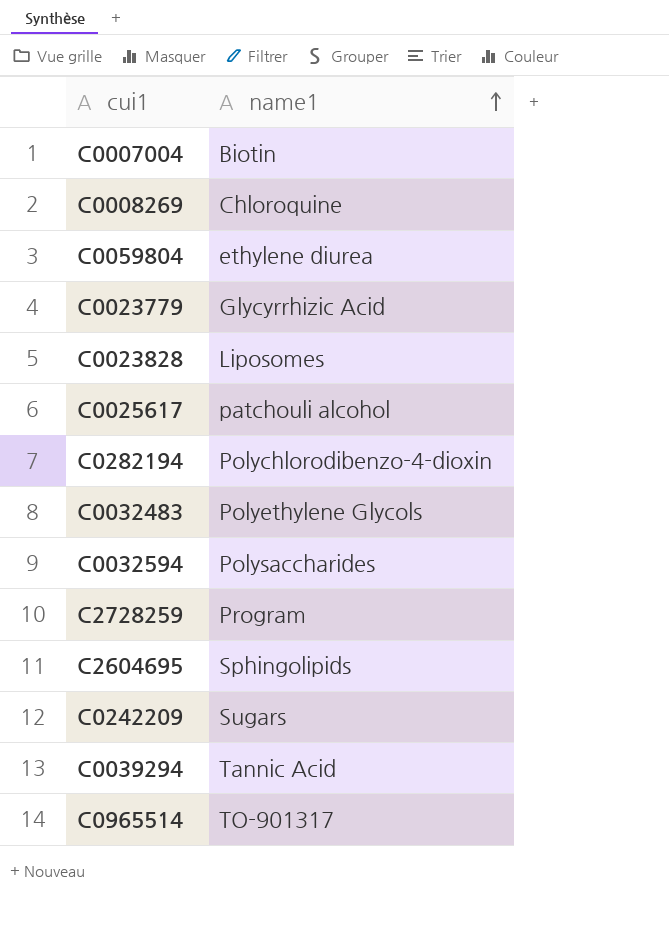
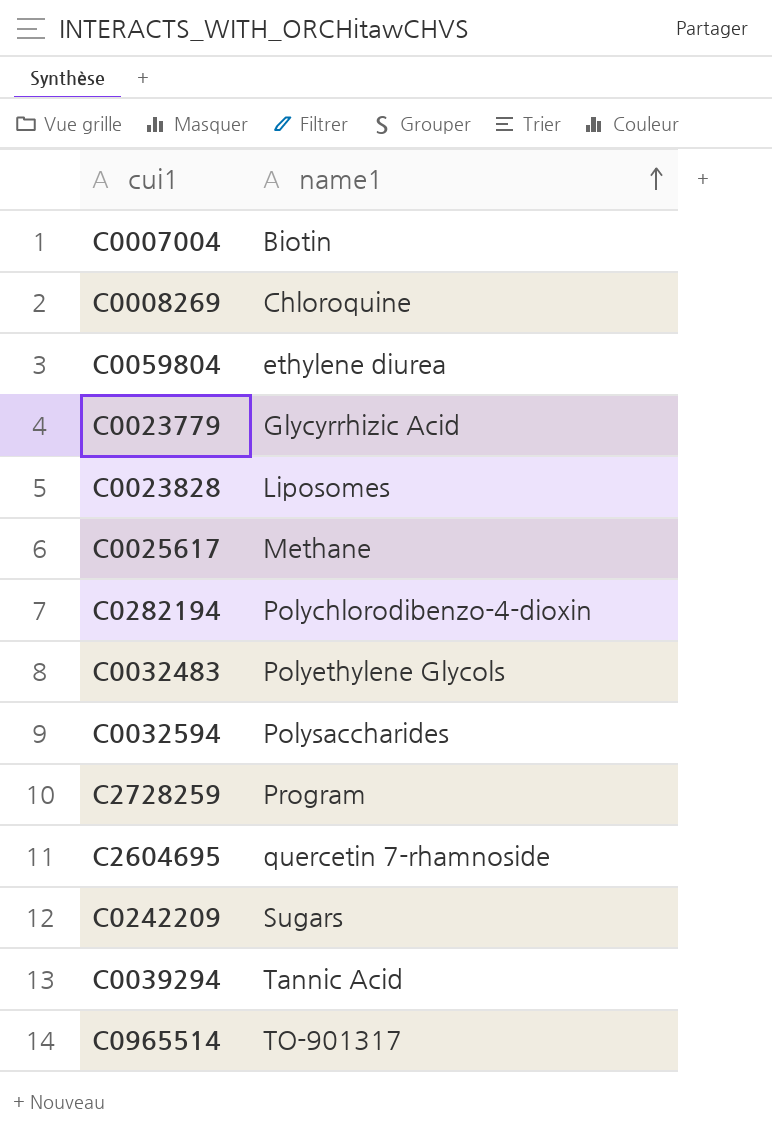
C0025617 | name1: patchouli alcohol -> Methane
C2604695 | name1: Sphingolipids -> quercetin 7-rhamnoside

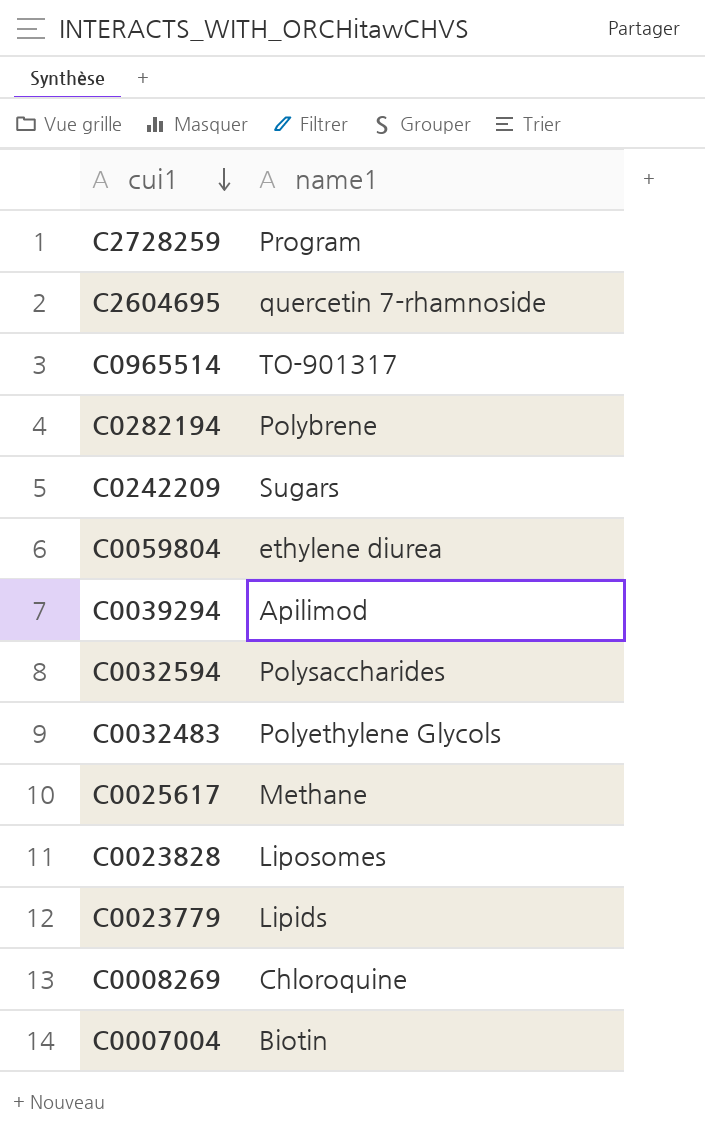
row order: name1 ascending -> cui1 descending
C0282194 | name1: Polychlorodibenzo-4-dioxin -> Polybrene
C0039294 | name1: Tannic Acid -> Apilimod
C0023779 | name1: Glycyrrhizic Acid -> Lipids

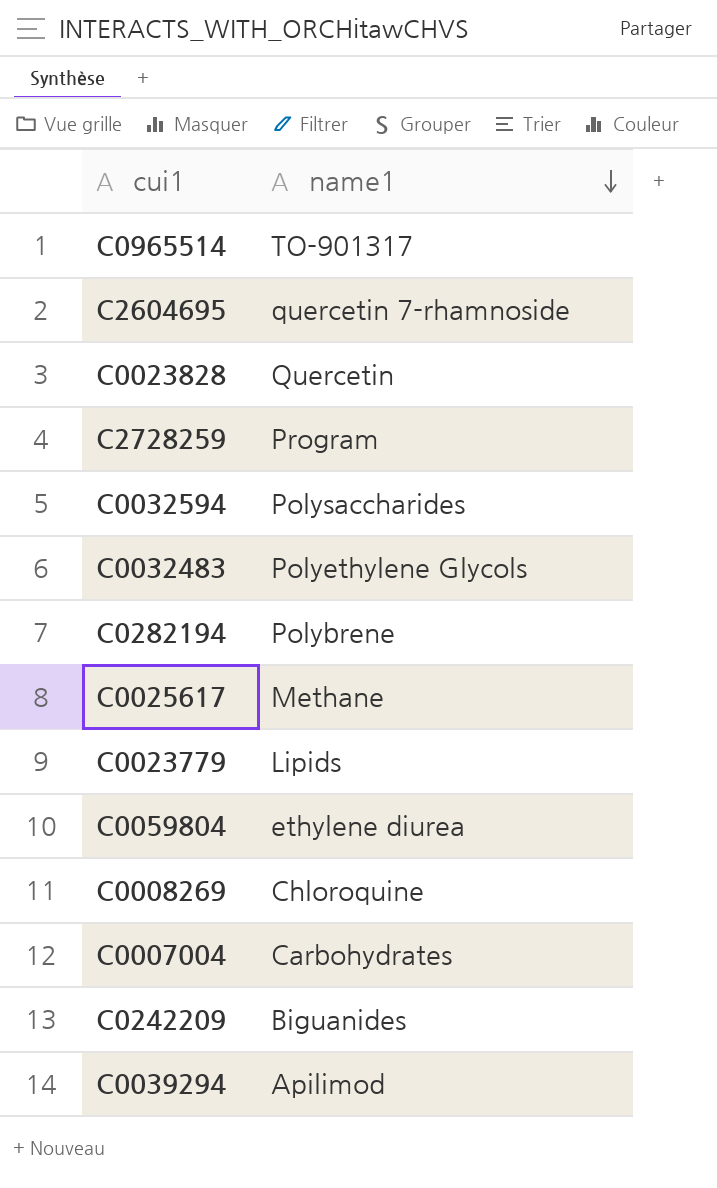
row order: cui1 descending -> name1 descending
C0023828 | name1: Liposomes -> Quercetin
C0007004 | name1: Biotin -> Carbohydrates
C0242209 | name1: Sugars -> Biguanides

